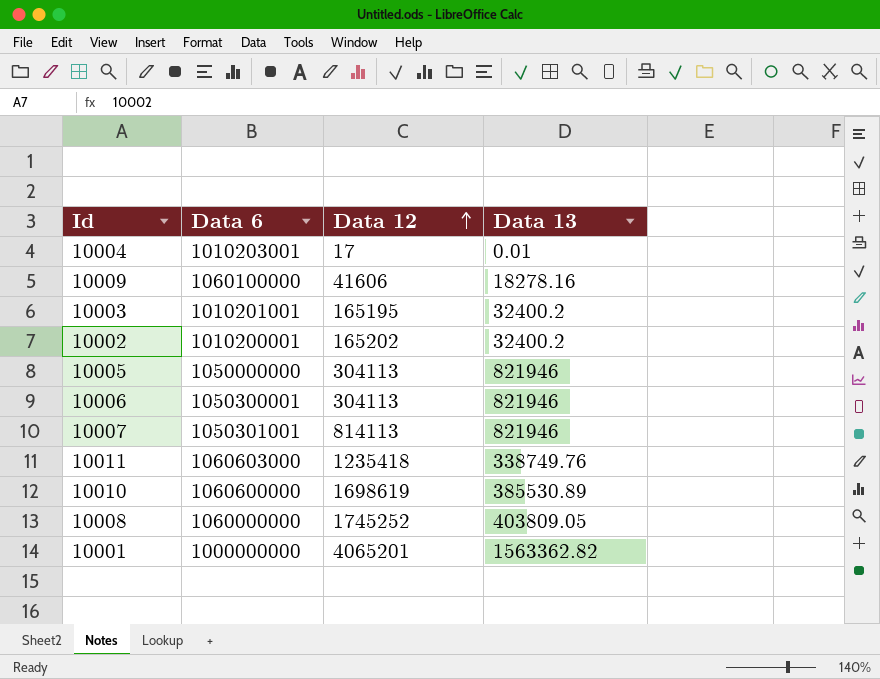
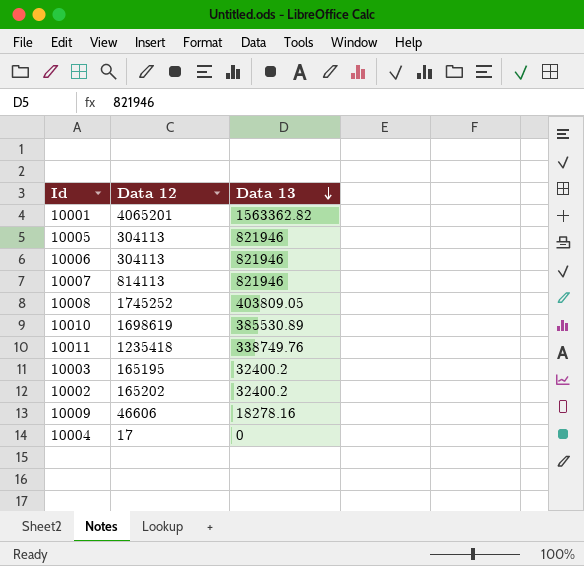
row order: Data 12 ascending -> Data 13 descending
column Data 6 | position: 2 -> none
10009 | Data 12: 41606 -> 46606
10004 | Data 13: 0.01 -> 0

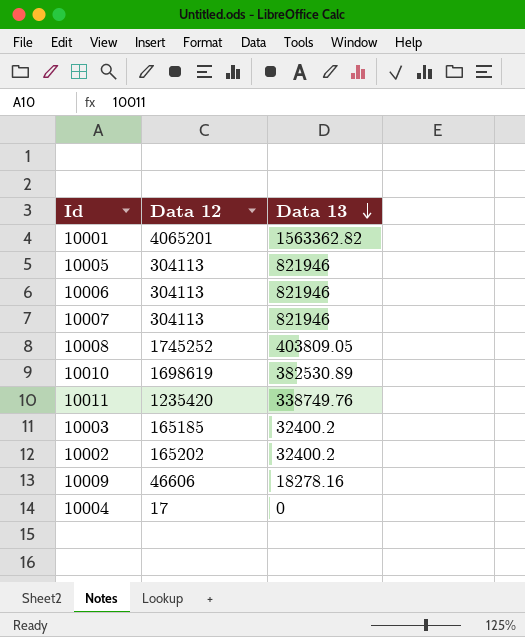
10007 | Data 12: 814113 -> 304113
10010 | Data 13: 385530.89 -> 382530.89
10011 | Data 12: 1235418 -> 1235420
10003 | Data 12: 165195 -> 165185

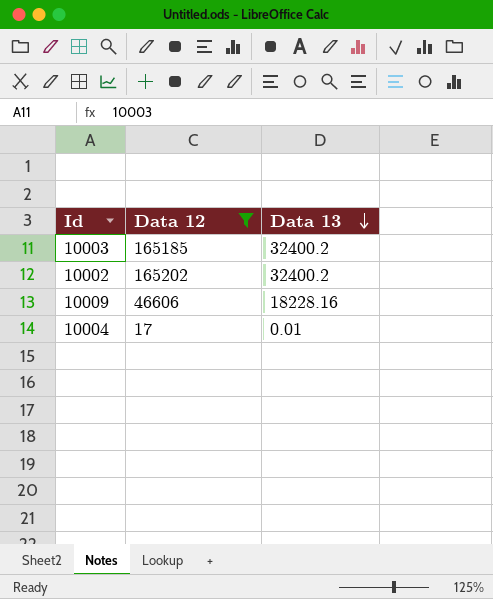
filter: none -> Data 12 <= 165202
10009 | Data 13: 18278.16 -> 18228.16
10004 | Data 13: 0 -> 0.01

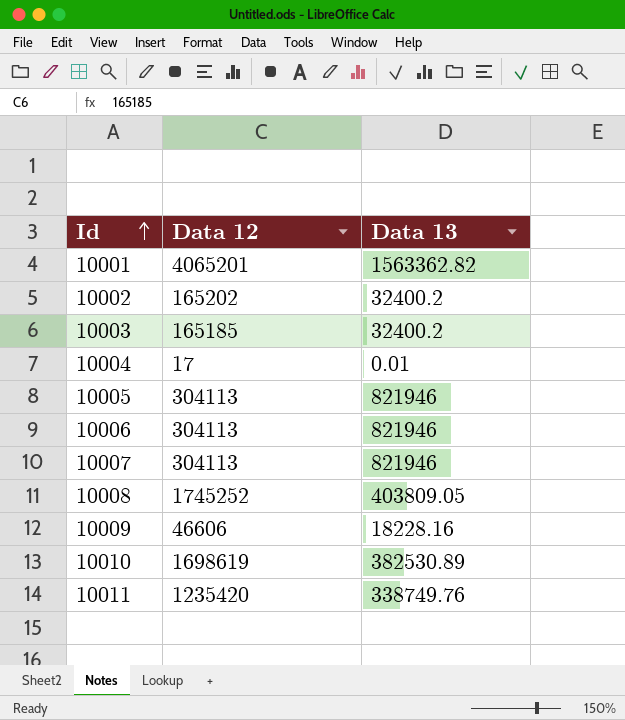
filter: Data 12 <= 165202 -> none
row order: Data 13 descending -> Id ascending

